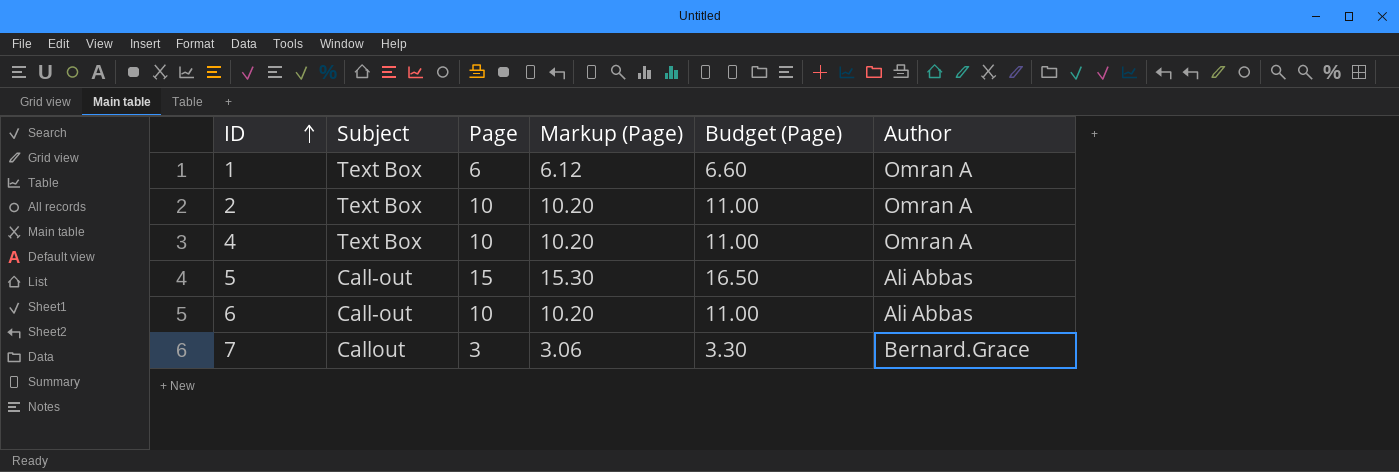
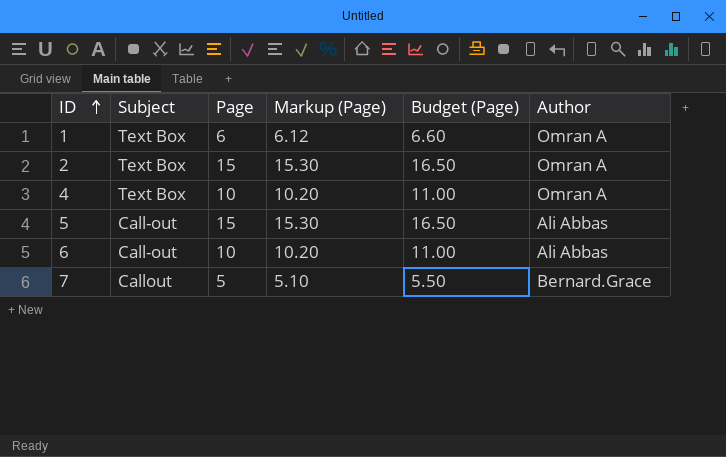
2 | Page: 10 -> 15
2 | Markup (Page): 10.20 -> 15.30
2 | Budget (Page): 11.00 -> 16.50
7 | Page: 3 -> 5
7 | Markup (Page): 3.06 -> 5.10
7 | Budget (Page): 3.30 -> 5.50

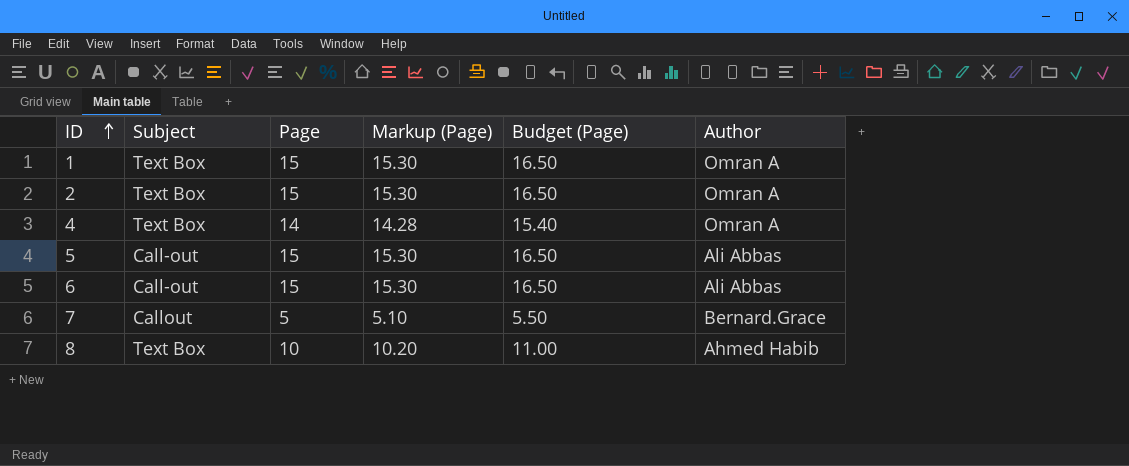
1 | Page: 6 -> 15
1 | Markup (Page): 6.12 -> 15.30
1 | Budget (Page): 6.60 -> 16.50
4 | Page: 10 -> 14
4 | Markup (Page): 10.20 -> 14.28
4 | Budget (Page): 11.00 -> 15.40
6 | Page: 10 -> 15
6 | Markup (Page): 10.20 -> 15.30
6 | Budget (Page): 11.00 -> 16.50
row 8: none -> Text Box | 10 | 10.20 | 11.00 | Ahmed Habib

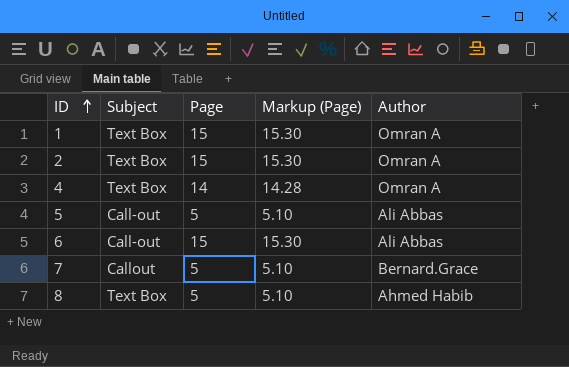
column Budget (Page) | formula: [Page] * 1.1 -> none
5 | Page: 15 -> 5
5 | Markup (Page): 15.30 -> 5.10
8 | Page: 10 -> 5
8 | Markup (Page): 10.20 -> 5.10

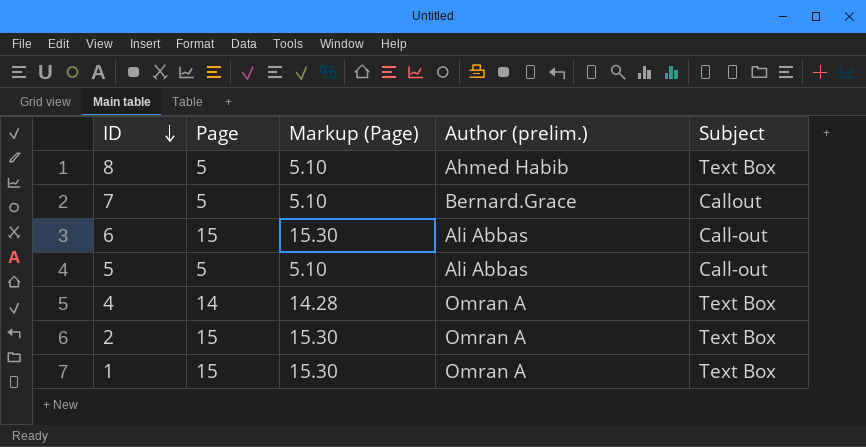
row order: ID ascending -> ID descending
column name: Author -> Author (prelim.)
column Subject | position: 2 -> 5

